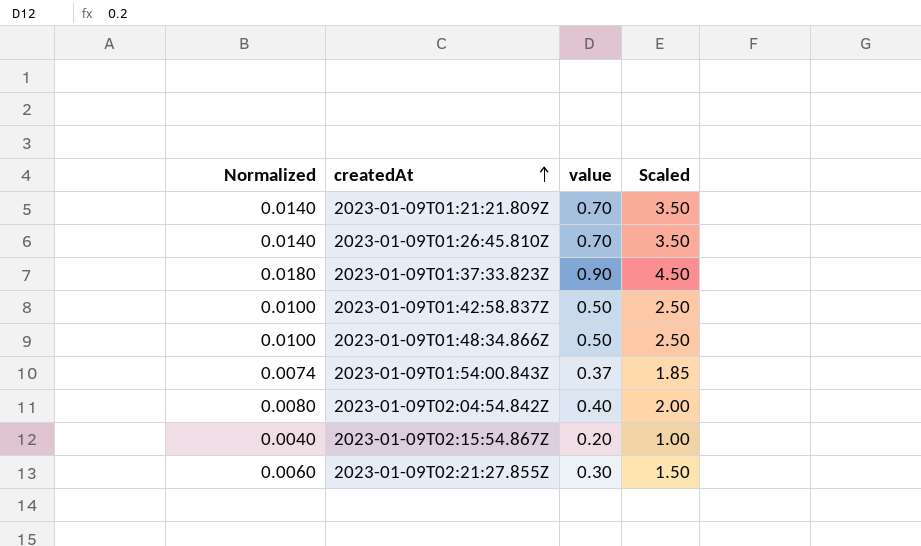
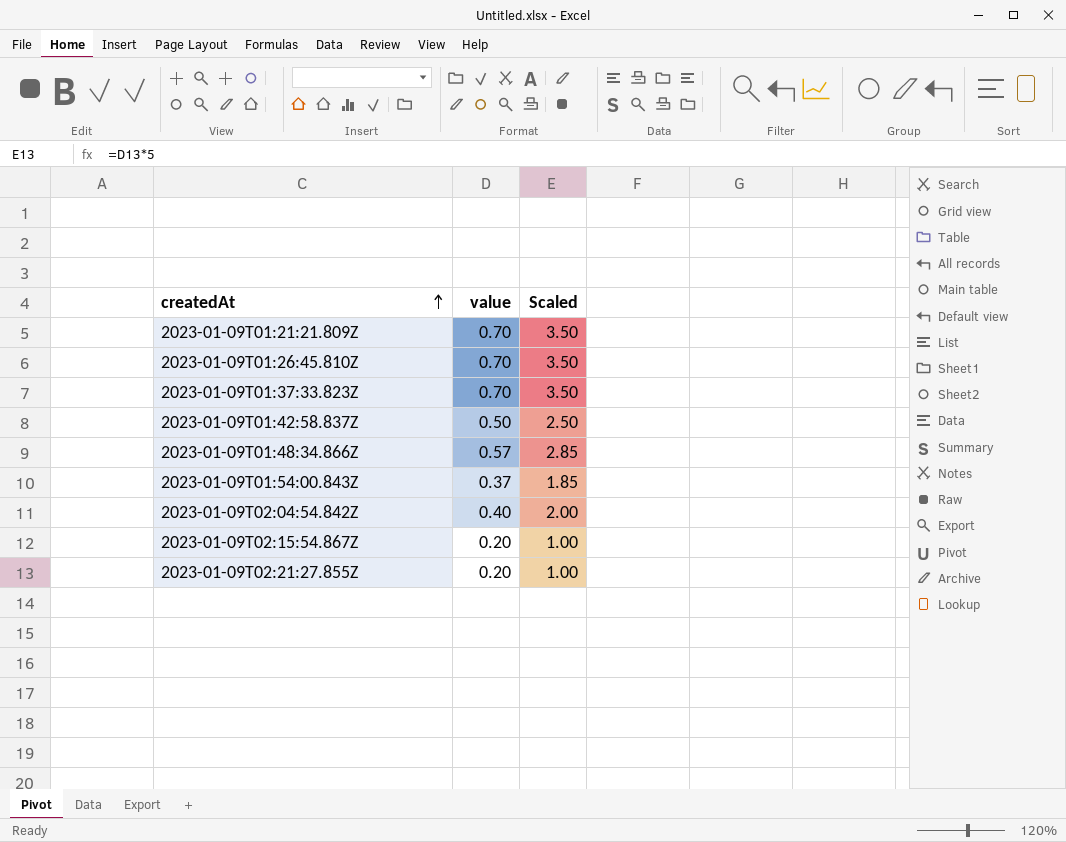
column Normalized | formula: [value] * 0.02 -> none
2023-01-09T01:37:33.823Z | value: 0.90 -> 0.70
2023-01-09T01:37:33.823Z | Scaled: 4.50 -> 3.50
2023-01-09T01:48:34.866Z | value: 0.50 -> 0.57
2023-01-09T01:48:34.866Z | Scaled: 2.50 -> 2.85
2023-01-09T02:21:27.855Z | value: 0.30 -> 0.20
2023-01-09T02:21:27.855Z | Scaled: 1.50 -> 1.00

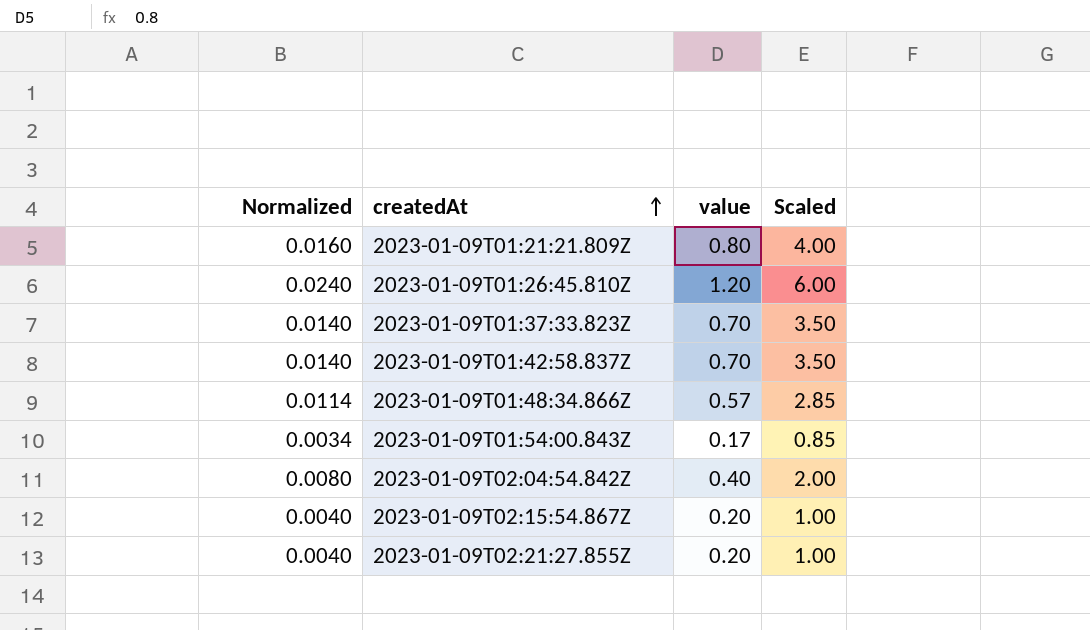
column Normalized | formula: none -> [value] * 0.02
2023-01-09T01:21:21.809Z | value: 0.70 -> 0.80
2023-01-09T01:21:21.809Z | Scaled: 3.50 -> 4.00
2023-01-09T01:26:45.810Z | value: 0.70 -> 1.20
2023-01-09T01:26:45.810Z | Scaled: 3.50 -> 6.00
2023-01-09T01:42:58.837Z | value: 0.50 -> 0.70
2023-01-09T01:42:58.837Z | Scaled: 2.50 -> 3.50
2023-01-09T01:54:00.843Z | value: 0.37 -> 0.17
2023-01-09T01:54:00.843Z | Scaled: 1.85 -> 0.85

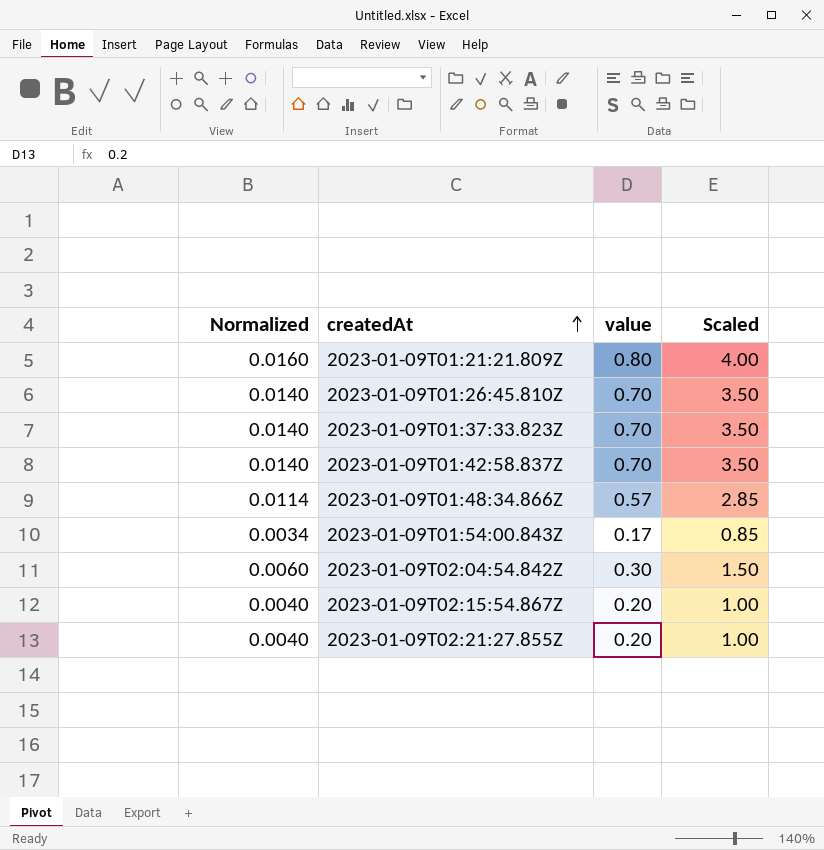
2023-01-09T01:26:45.810Z | Normalized: 0.0240 -> 0.0140
2023-01-09T01:26:45.810Z | value: 1.20 -> 0.70
2023-01-09T01:26:45.810Z | Scaled: 6.00 -> 3.50
2023-01-09T02:04:54.842Z | Normalized: 0.0080 -> 0.0060
2023-01-09T02:04:54.842Z | value: 0.40 -> 0.30
2023-01-09T02:04:54.842Z | Scaled: 2.00 -> 1.50

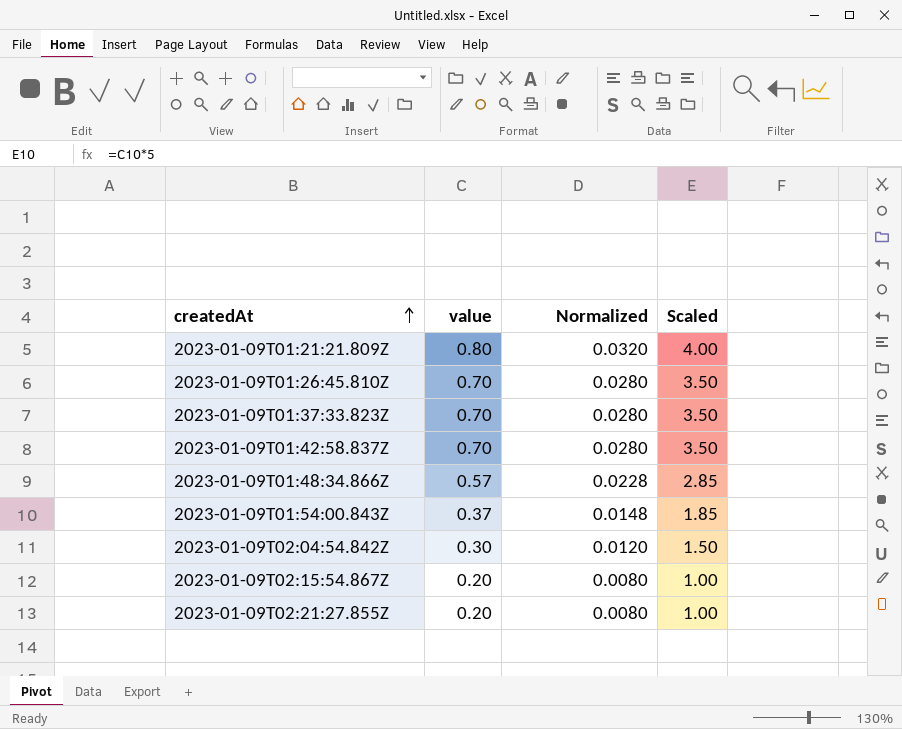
column Normalized | formula: [value] * 0.02 -> [value] * 0.04
column Normalized | position: 1 -> 3
2023-01-09T01:54:00.843Z | value: 0.17 -> 0.37
2023-01-09T01:54:00.843Z | Scaled: 0.85 -> 1.85

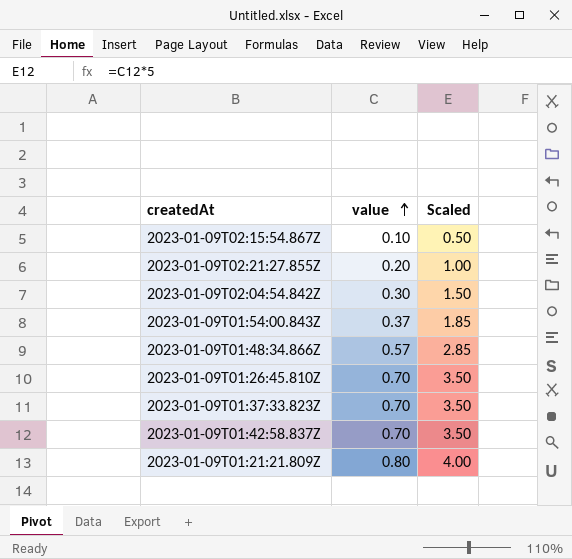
row order: createdAt ascending -> value ascending
column Normalized | formula: [value] * 0.04 -> none
2023-01-09T02:15:54.867Z | value: 0.20 -> 0.10
2023-01-09T02:15:54.867Z | Scaled: 1.00 -> 0.50

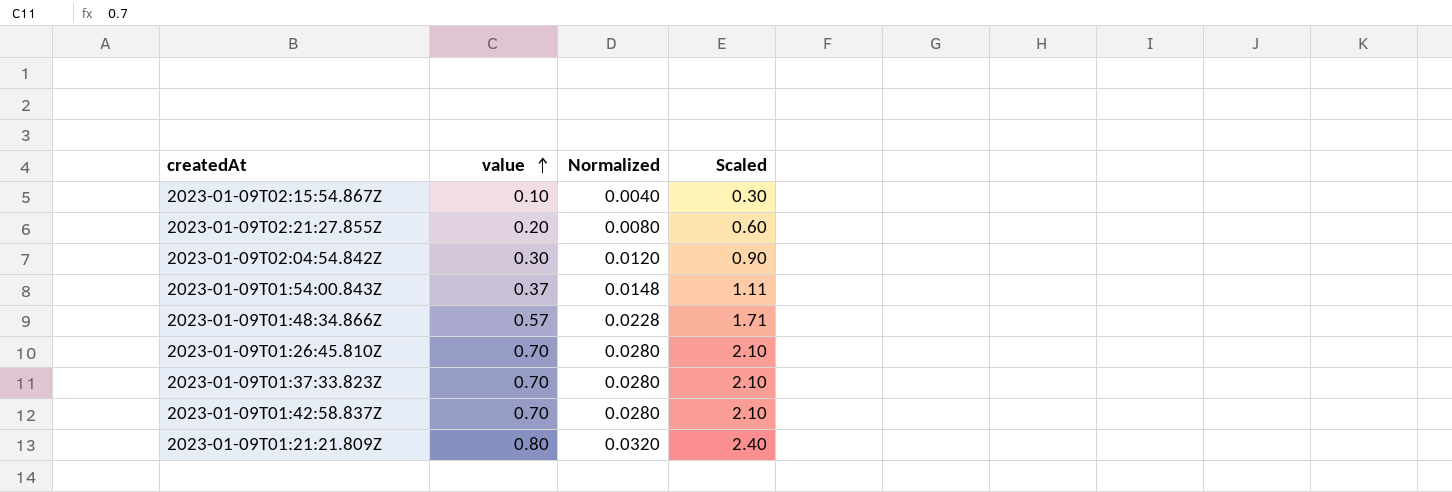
column Normalized | formula: none -> [value] * 0.04
column Scaled | formula: [value] * 5 -> [value] * 3

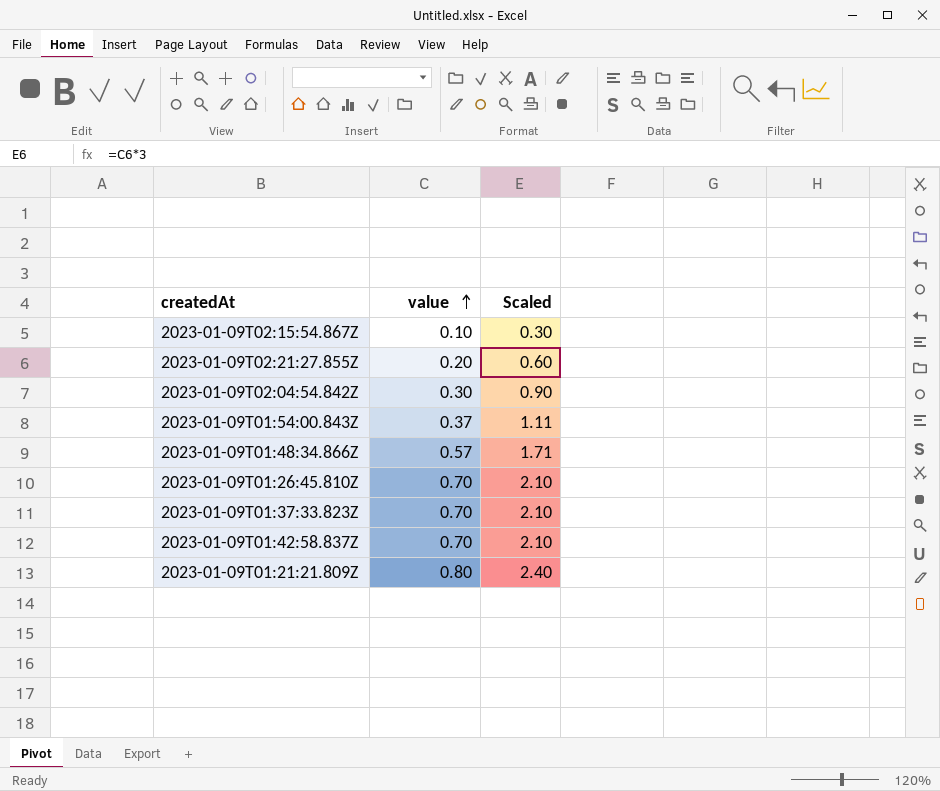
column Normalized | formula: [value] * 0.04 -> none

